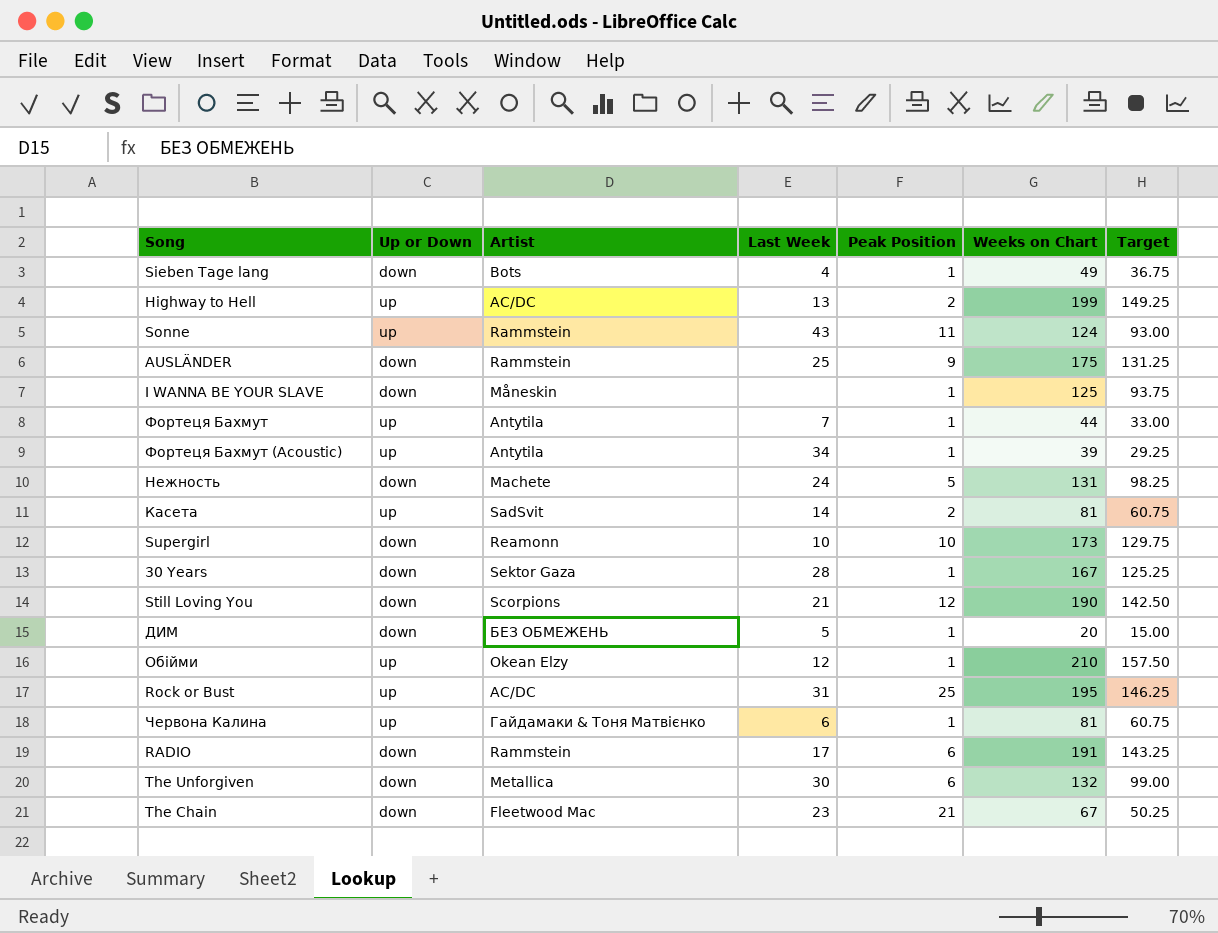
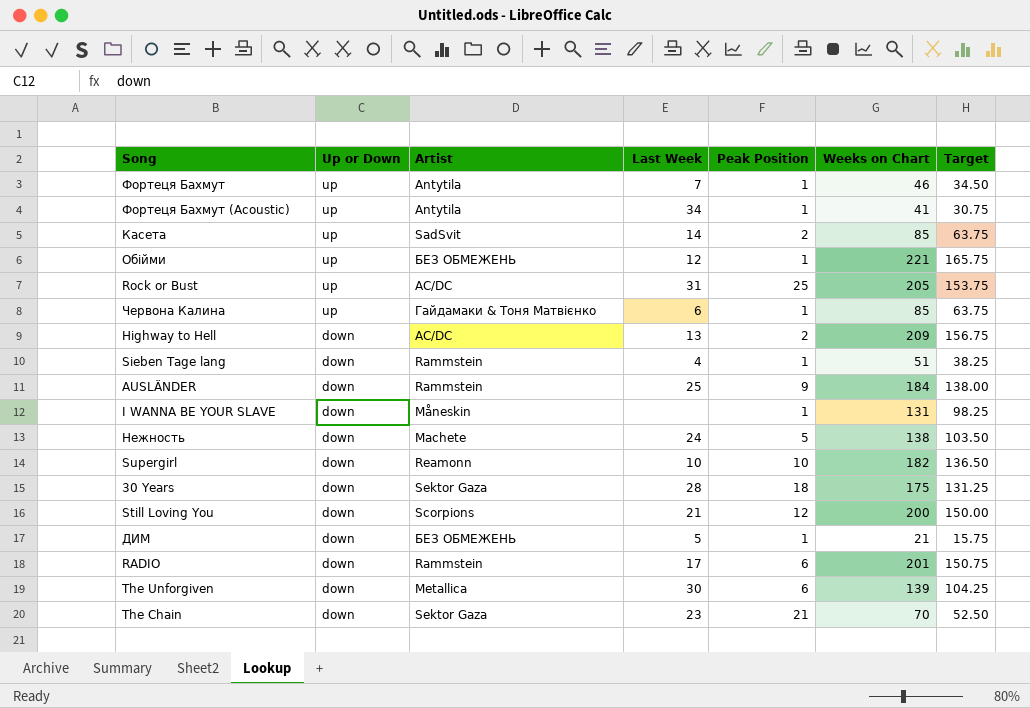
row order: none -> Up or Down descending
row Sonne: up | Rammstein | 43 | 11 | 124 | 93.00 -> none
Фортеця Бахмут | Weeks on Chart: 44 -> 46
Фортеця Бахмут | Target: 33.00 -> 34.50
Фортеця Бахмут (Acoustic) | Weeks on Chart: 39 -> 41
Фортеця Бахмут (Acoustic) | Target: 29.25 -> 30.75
Касета | Weeks on Chart: 81 -> 85
Касета | Target: 60.75 -> 63.75
Обійми | Artist: Okean Elzy -> БЕЗ ОБМЕЖЕНЬ
Обійми | Weeks on Chart: 210 -> 221
Обійми | Target: 157.50 -> 165.75
Rock or Bust | Weeks on Chart: 195 -> 205
Rock or Bust | Target: 146.25 -> 153.75
Червона Калина | Weeks on Chart: 81 -> 85
Червона Калина | Target: 60.75 -> 63.75
Highway to Hell | Up or Down: up -> down
Highway to Hell | Weeks on Chart: 199 -> 209
Highway to Hell | Target: 149.25 -> 156.75
Sieben Tage lang | Artist: Bots -> Rammstein
Sieben Tage lang | Weeks on Chart: 49 -> 51
Sieben Tage lang | Target: 36.75 -> 38.25
AUSLÄNDER | Weeks on Chart: 175 -> 184
AUSLÄNDER | Target: 131.25 -> 138.00
I WANNA BE YOUR SLAVE | Weeks on Chart: 125 -> 131
I WANNA BE YOUR SLAVE | Target: 93.75 -> 98.25
Нежность | Weeks on Chart: 131 -> 138
Нежность | Target: 98.25 -> 103.50
Supergirl | Weeks on Chart: 173 -> 182
Supergirl | Target: 129.75 -> 136.50
30 Years | Peak Position: 1 -> 18
30 Years | Weeks on Chart: 167 -> 175
30 Years | Target: 125.25 -> 131.25
Still Loving You | Weeks on Chart: 190 -> 200
Still Loving You | Target: 142.50 -> 150.00
ДИМ | Weeks on Chart: 20 -> 21
ДИМ | Target: 15.00 -> 15.75
RADIO | Weeks on Chart: 191 -> 201
RADIO | Target: 143.25 -> 150.75
The Unforgiven | Weeks on Chart: 132 -> 139
The Unforgiven | Target: 99.00 -> 104.25
The Chain | Artist: Fleetwood Mac -> Sektor Gaza
The Chain | Weeks on Chart: 67 -> 70
The Chain | Target: 50.25 -> 52.50

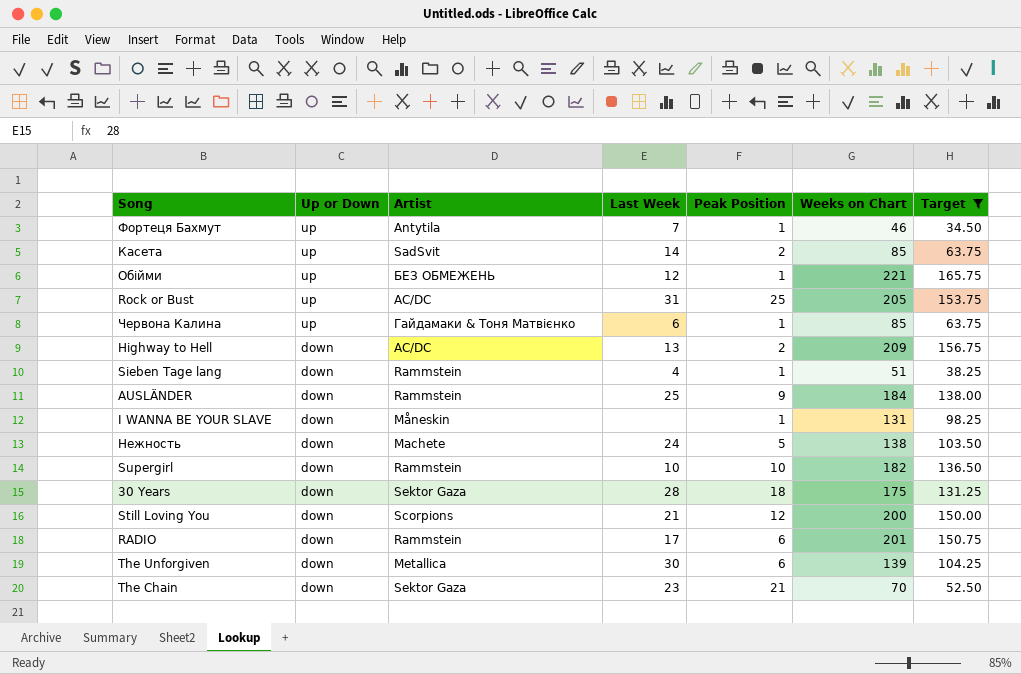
filter: none -> Target >= 34.50
Supergirl | Artist: Reamonn -> Rammstein

